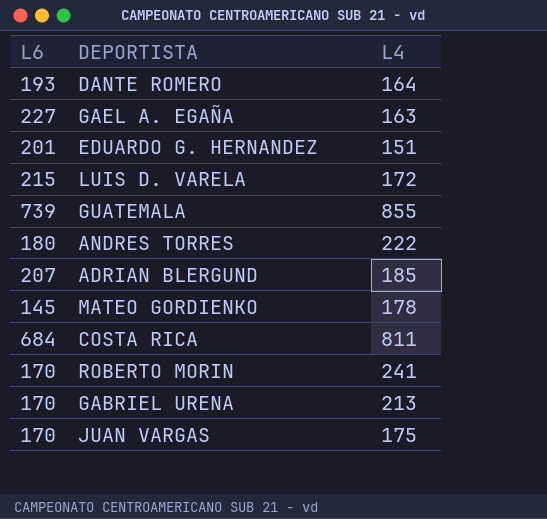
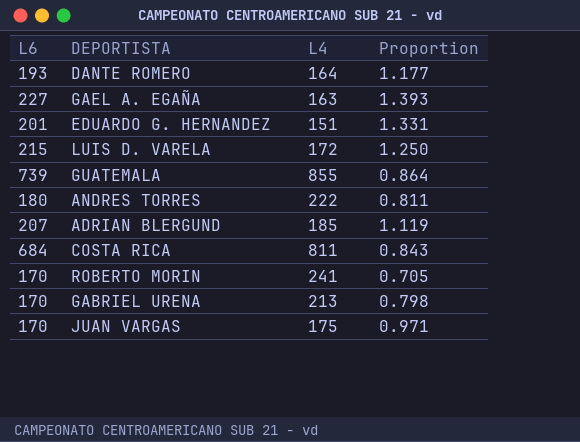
column Proportion | formula: none -> [L6] / [L4]
row MATEO GORDIENKO: 145 | 178 -> none

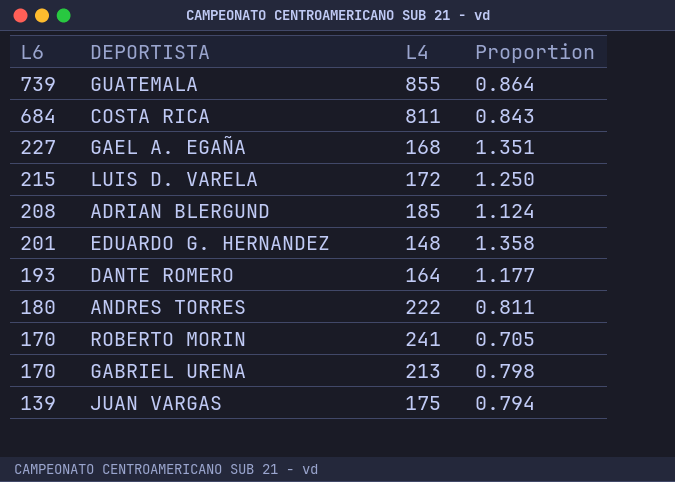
row order: none -> L6 descending
GAEL A. EGAÑA | L4: 163 -> 168
GAEL A. EGAÑA | Proportion: 1.393 -> 1.351
ADRIAN BLERGUND | L6: 207 -> 208
ADRIAN BLERGUND | Proportion: 1.119 -> 1.124
EDUARDO G. HERNANDEZ | L4: 151 -> 148
EDUARDO G. HERNANDEZ | Proportion: 1.331 -> 1.358
JUAN VARGAS | L6: 170 -> 139
JUAN VARGAS | Proportion: 0.971 -> 0.794

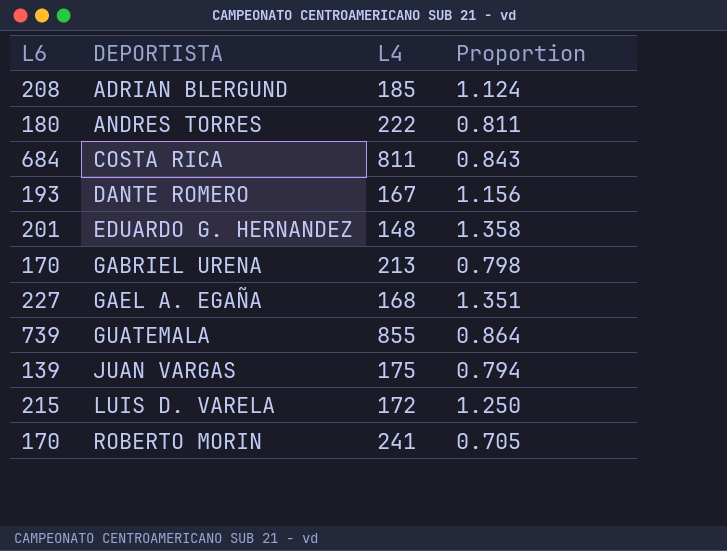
row order: L6 descending -> DEPORTISTA ascending
DANTE ROMERO | L4: 164 -> 167
DANTE ROMERO | Proportion: 1.177 -> 1.156

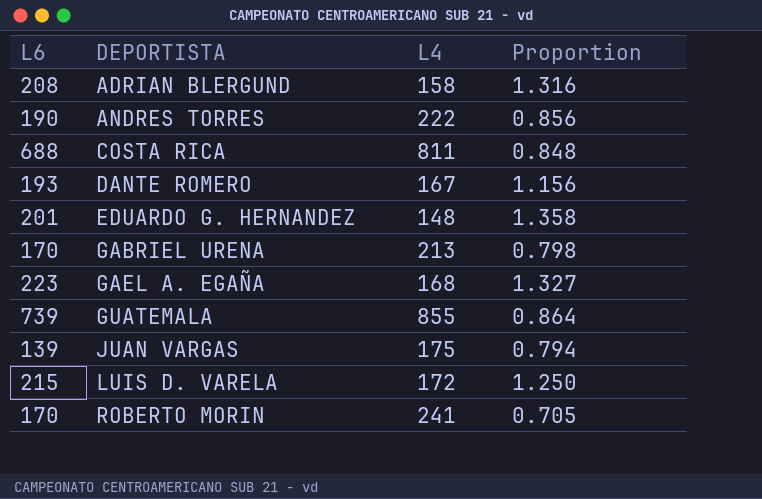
ADRIAN BLERGUND | L4: 185 -> 158
ADRIAN BLERGUND | Proportion: 1.124 -> 1.316
ANDRES TORRES | L6: 180 -> 190
ANDRES TORRES | Proportion: 0.811 -> 0.856
COSTA RICA | L6: 684 -> 688
COSTA RICA | Proportion: 0.843 -> 0.848
GAEL A. EGAÑA | L6: 227 -> 223
GAEL A. EGAÑA | Proportion: 1.351 -> 1.327

